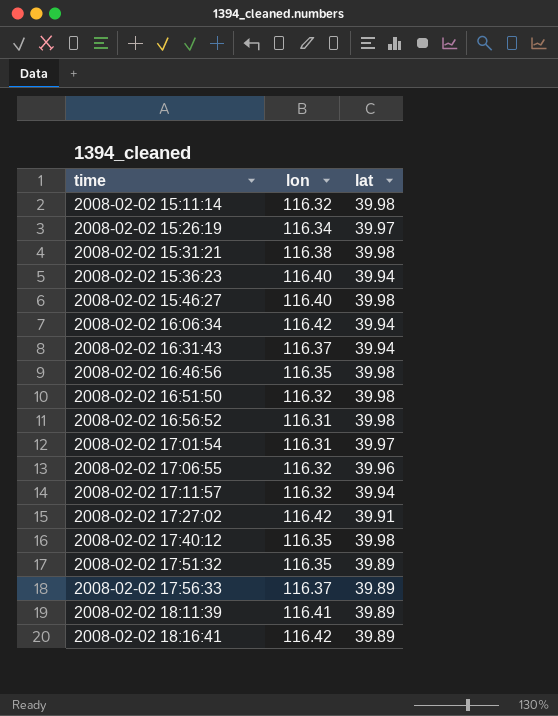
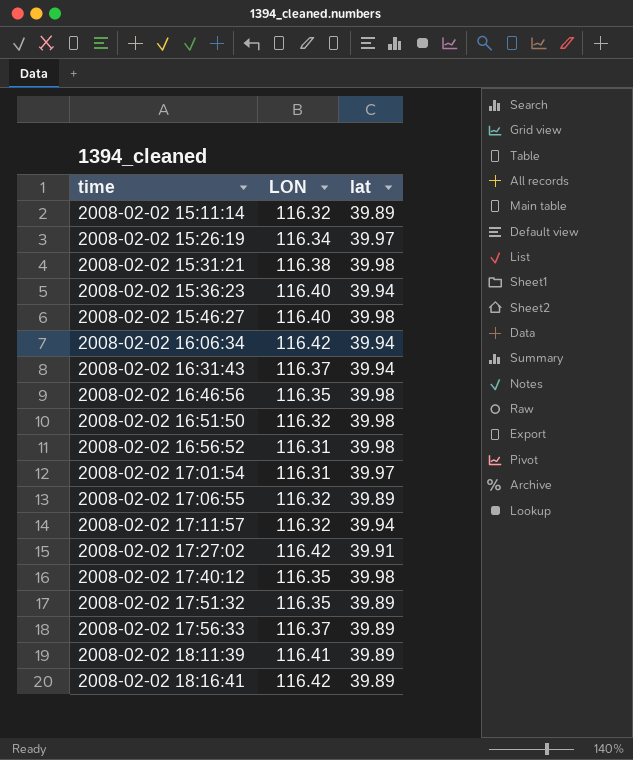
column name: lon -> LON
2008-02-02 15:11:14 | lat: 39.98 -> 39.89
2008-02-02 17:06:55 | lat: 39.96 -> 39.89

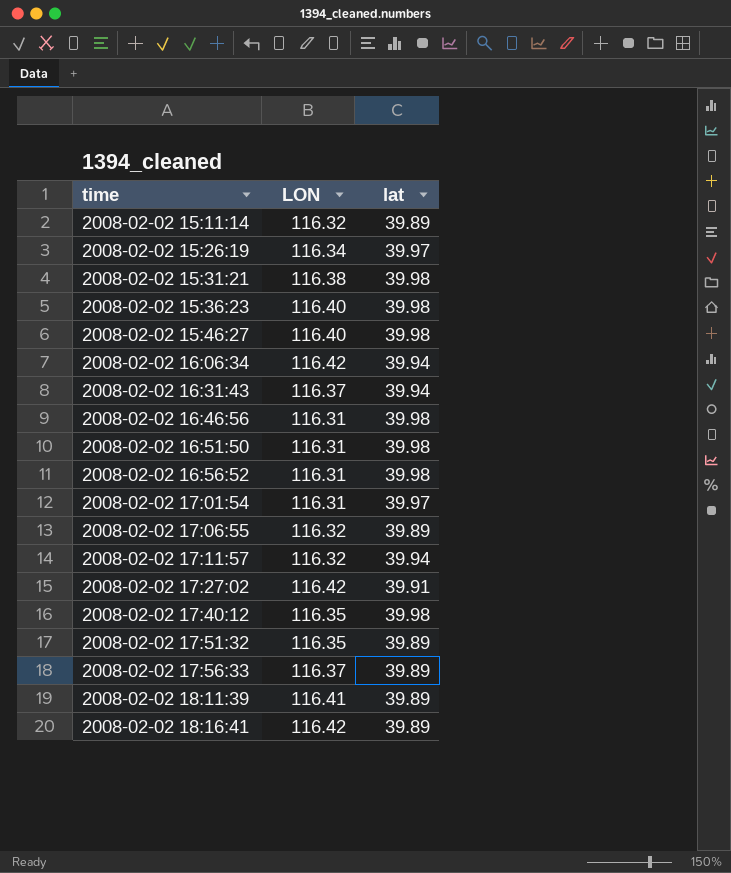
2008-02-02 15:36:23 | lat: 39.94 -> 39.98
2008-02-02 16:46:56 | LON: 116.35 -> 116.31
2008-02-02 16:51:50 | LON: 116.32 -> 116.31

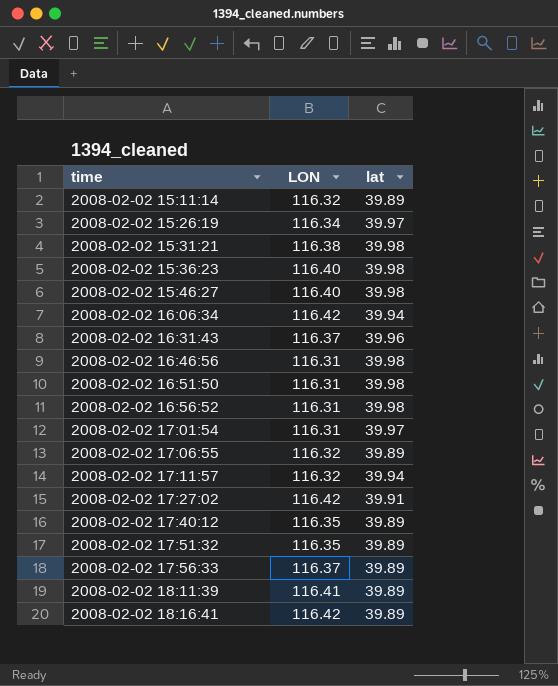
2008-02-02 16:31:43 | lat: 39.94 -> 39.96
2008-02-02 17:40:12 | lat: 39.98 -> 39.89

